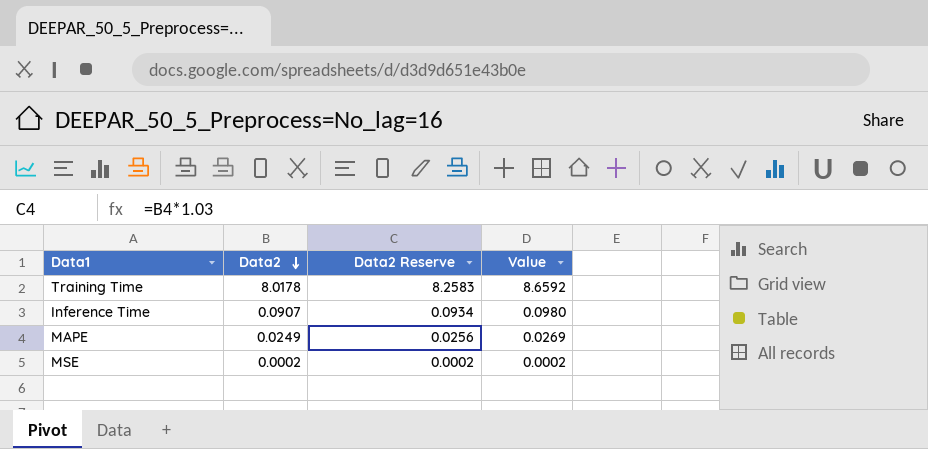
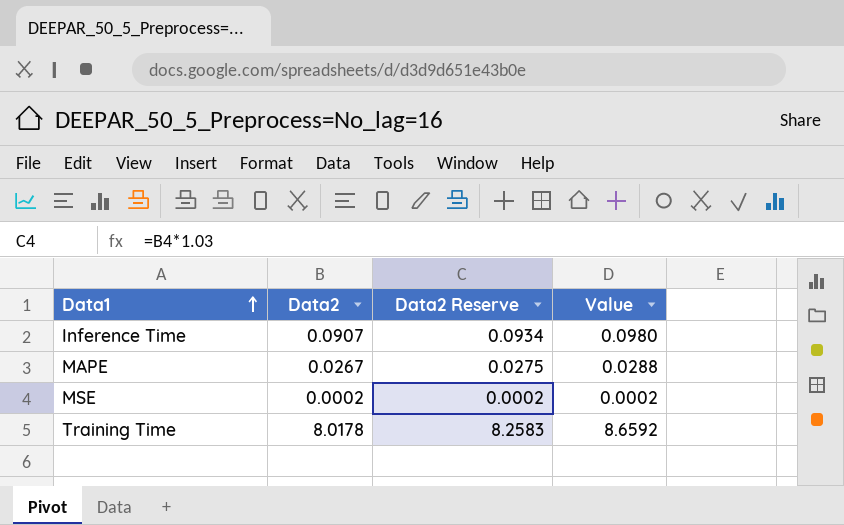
row order: Data2 descending -> Data1 ascending
MAPE | Data2: 0.0249 -> 0.0267
MAPE | Data2 Reserve: 0.0256 -> 0.0275
MAPE | Value: 0.0269 -> 0.0288

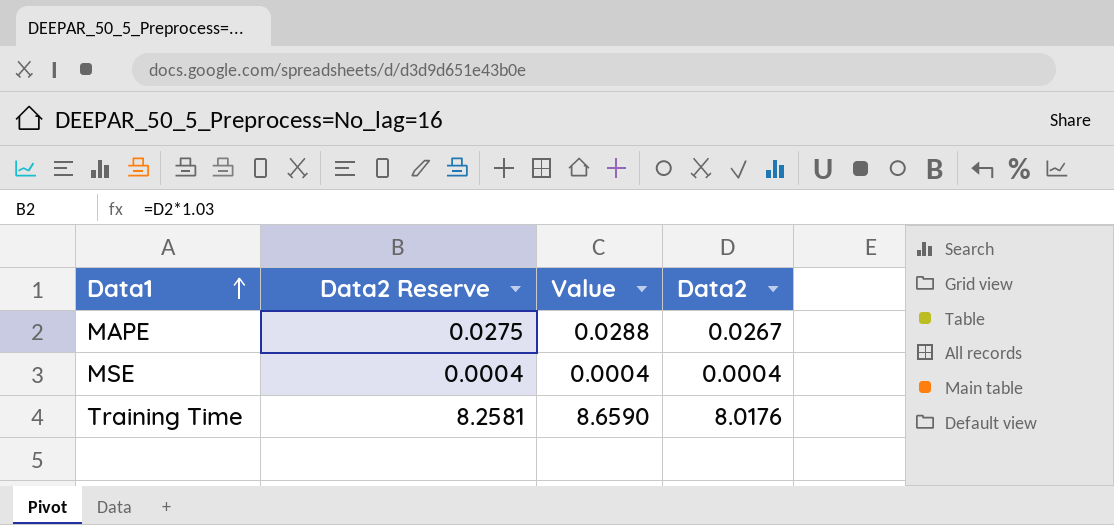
column Data2 | position: 2 -> 4
row Inference Time: 0.0907 | 0.0934 | 0.0980 -> none
MSE | Data2 Reserve: 0.0002 -> 0.0004
MSE | Value: 0.0002 -> 0.0004
MSE | Data2: 0.0002 -> 0.0004
Training Time | Data2 Reserve: 8.2583 -> 8.2581
Training Time | Value: 8.6592 -> 8.6590
Training Time | Data2: 8.0178 -> 8.0176

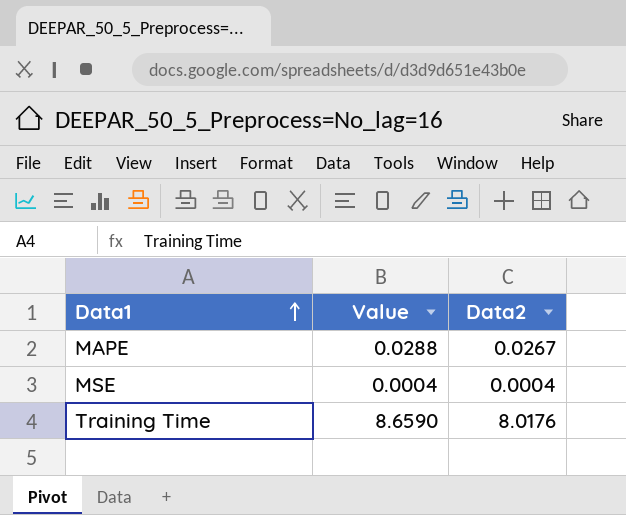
column Data2 Reserve | formula: [Data2] * 1.03 -> none

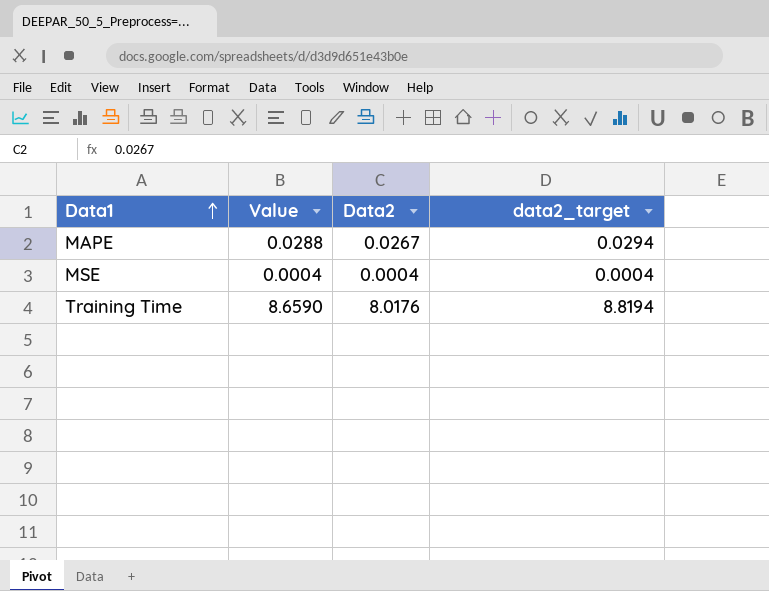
column data2_target | formula: none -> [Data2] * 1.1

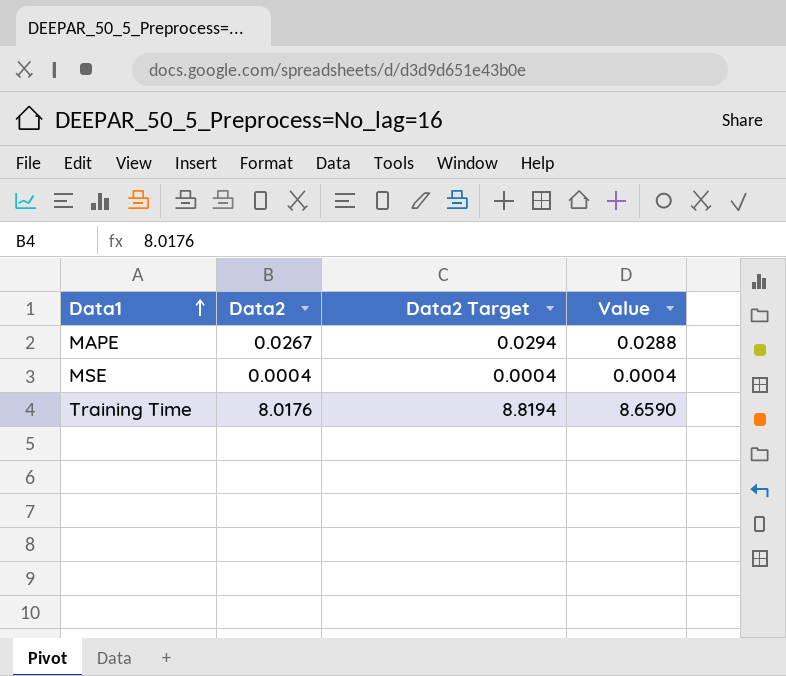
column name: data2_target -> Data2 Target
column Value | position: 2 -> 4

